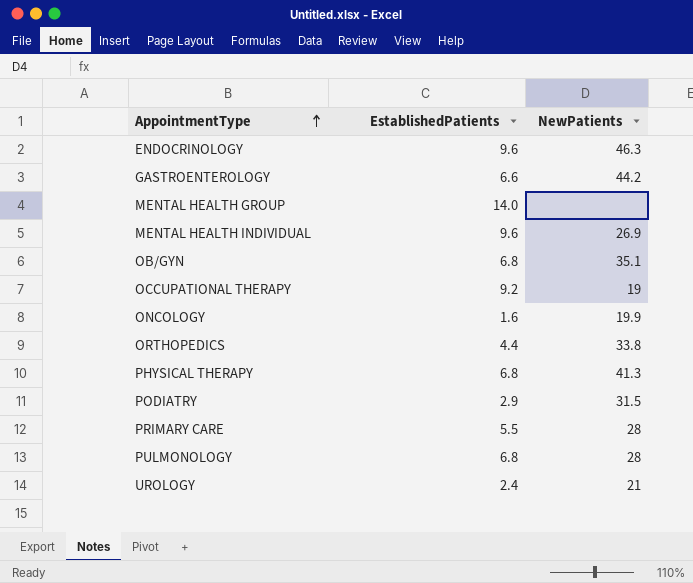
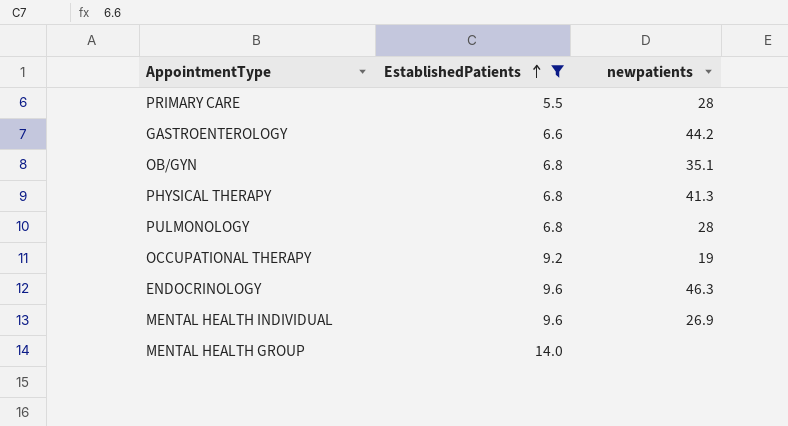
filter: none -> EstablishedPatients >= 5.5
row order: AppointmentType ascending -> EstablishedPatients ascending
column name: NewPatients -> newpatients

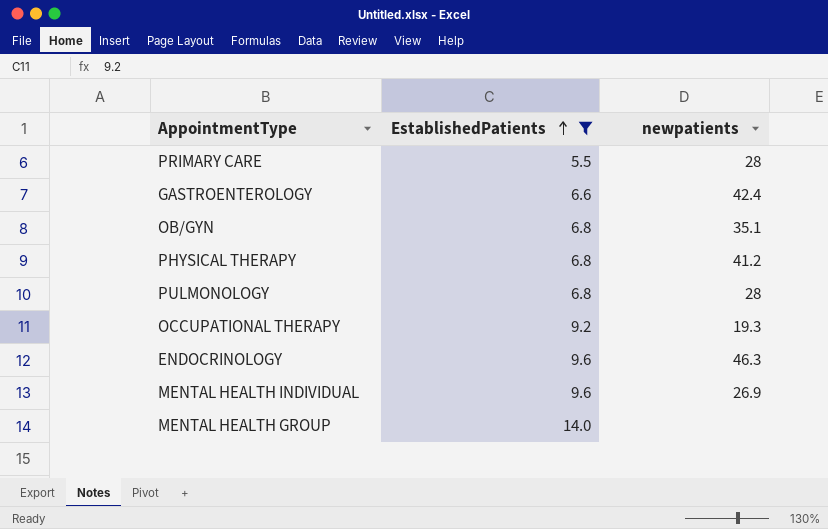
GASTROENTEROLOGY | newpatients: 44.2 -> 42.4
PHYSICAL THERAPY | newpatients: 41.3 -> 41.2
OCCUPATIONAL THERAPY | newpatients: 19 -> 19.3

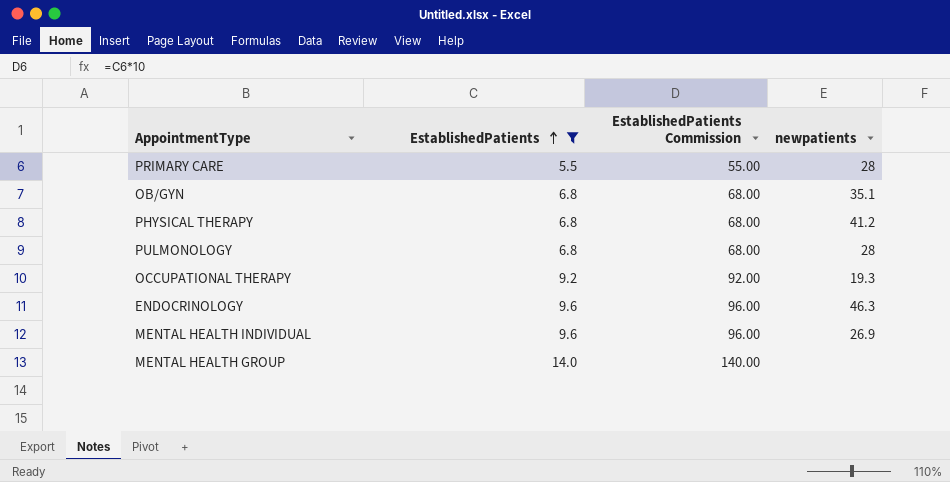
column EstablishedPatients Commission | formula: none -> [EstablishedPatients] * 10
row GASTROENTEROLOGY: 6.6 | 42.4 -> none

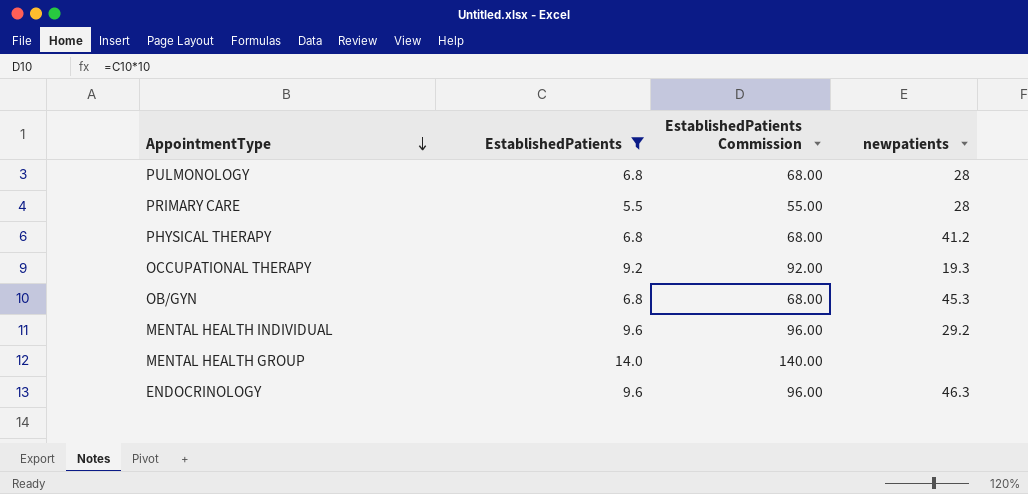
row order: EstablishedPatients ascending -> AppointmentType descending
OB/GYN | newpatients: 35.1 -> 45.3
MENTAL HEALTH INDIVIDUAL | newpatients: 26.9 -> 29.2

